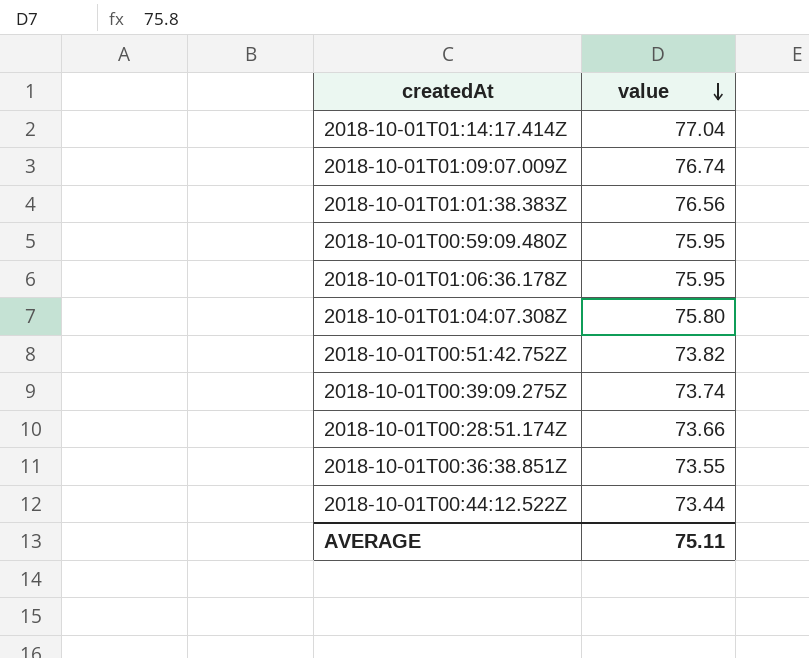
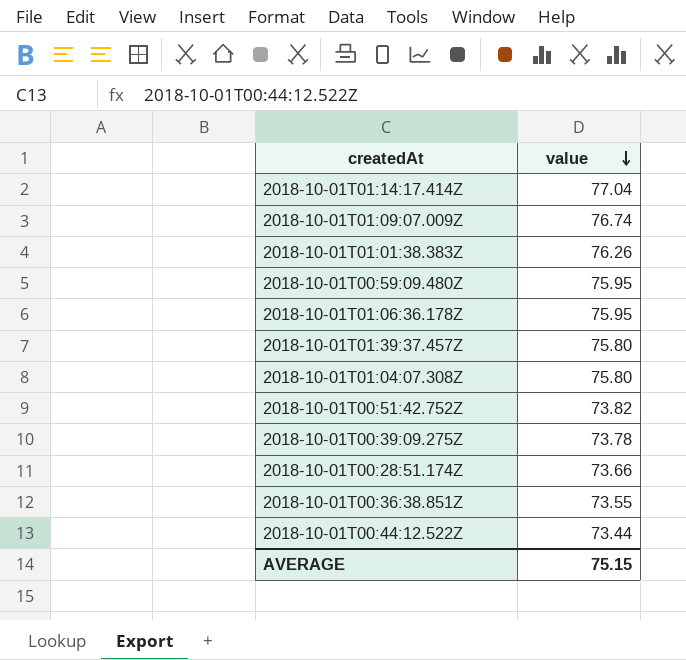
2018-10-01T01:01:38.383Z | value: 76.56 -> 76.26
row 2018-10-01T01:39:37.457Z: none -> 75.80
2018-10-01T00:39:09.275Z | value: 73.74 -> 73.78
AVERAGE | value: 75.11 -> 75.15

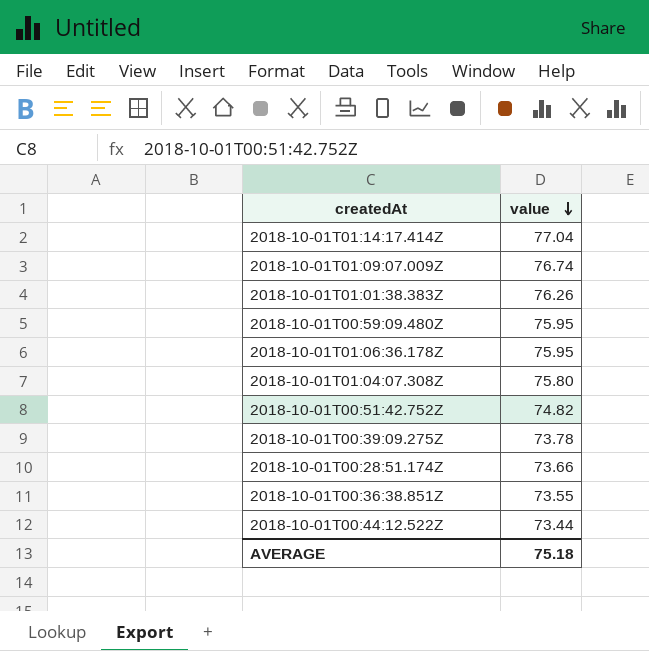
row 2018-10-01T01:39:37.457Z: 75.80 -> none
2018-10-01T00:51:42.752Z | value: 73.82 -> 74.82
AVERAGE | value: 75.15 -> 75.18

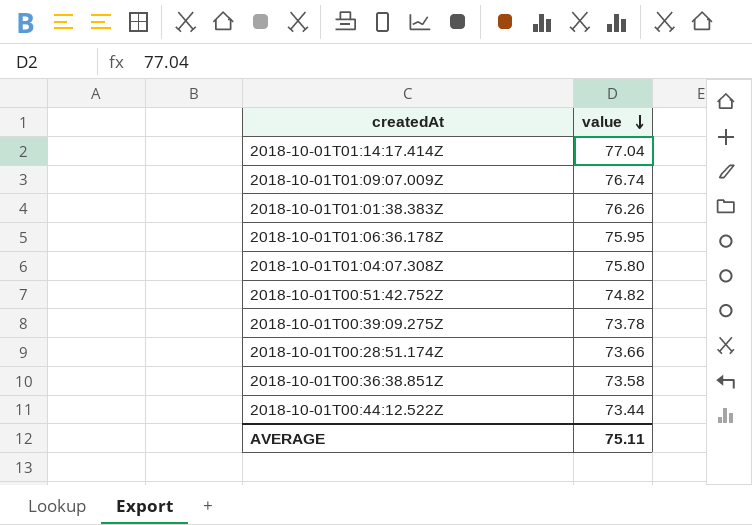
row 2018-10-01T00:59:09.480Z: 75.95 -> none
2018-10-01T00:36:38.851Z | value: 73.55 -> 73.58
AVERAGE | value: 75.18 -> 75.11

